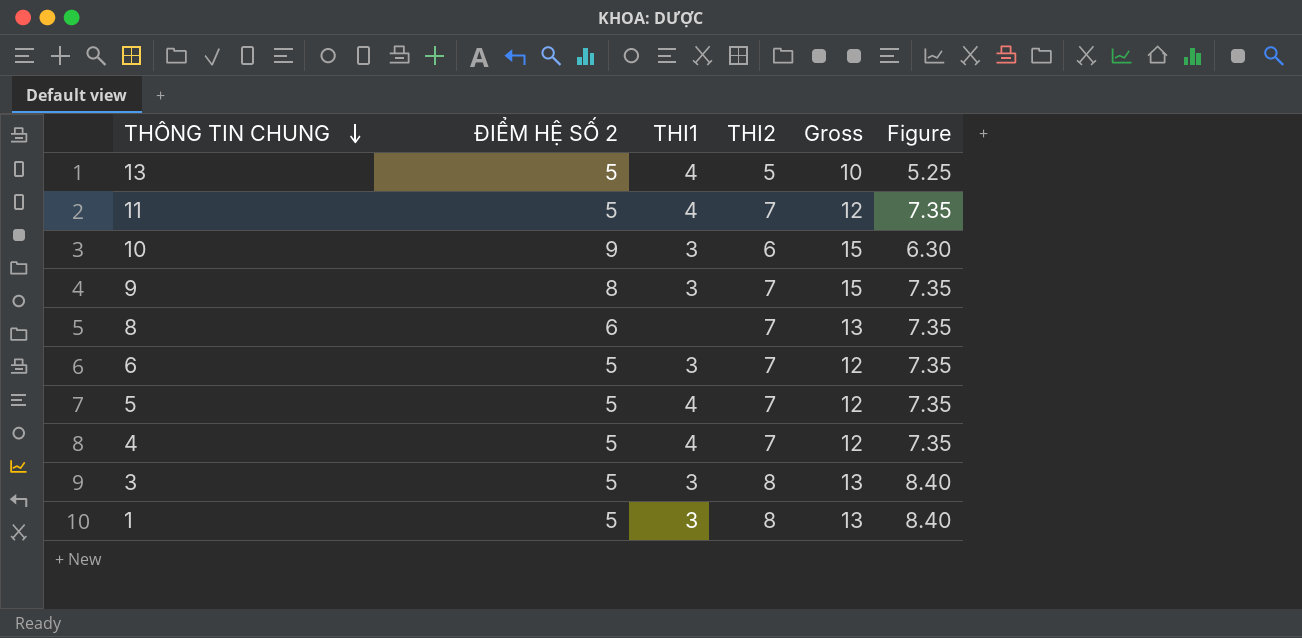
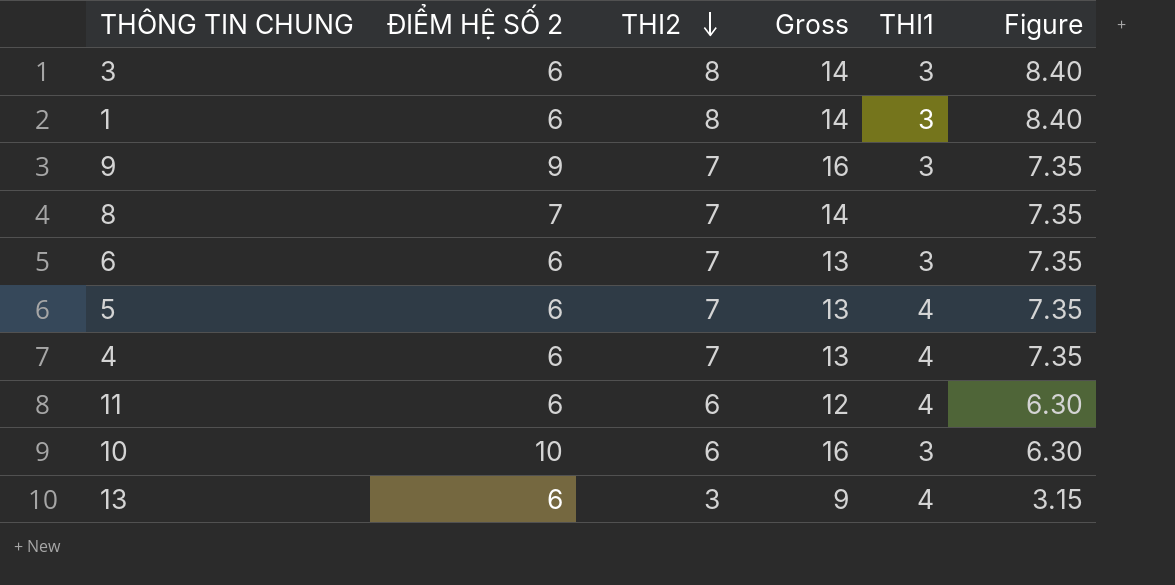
row order: THÔNG TIN CHUNG descending -> THI2 descending
column THI1 | position: 3 -> 5
3 | ĐIỂM HỆ SỐ 2: 5 -> 6
3 | Gross: 13 -> 14
1 | ĐIỂM HỆ SỐ 2: 5 -> 6
1 | Gross: 13 -> 14
9 | ĐIỂM HỆ SỐ 2: 8 -> 9
9 | Gross: 15 -> 16
8 | ĐIỂM HỆ SỐ 2: 6 -> 7
8 | Gross: 13 -> 14
6 | ĐIỂM HỆ SỐ 2: 5 -> 6
6 | Gross: 12 -> 13
5 | ĐIỂM HỆ SỐ 2: 5 -> 6
5 | Gross: 12 -> 13
4 | ĐIỂM HỆ SỐ 2: 5 -> 6
4 | Gross: 12 -> 13
11 | ĐIỂM HỆ SỐ 2: 5 -> 6
11 | THI2: 7 -> 6
11 | Figure: 7.35 -> 6.30
10 | ĐIỂM HỆ SỐ 2: 9 -> 10
10 | Gross: 15 -> 16
13 | ĐIỂM HỆ SỐ 2: 5 -> 6
13 | THI2: 5 -> 3
13 | Gross: 10 -> 9
13 | Figure: 5.25 -> 3.15

